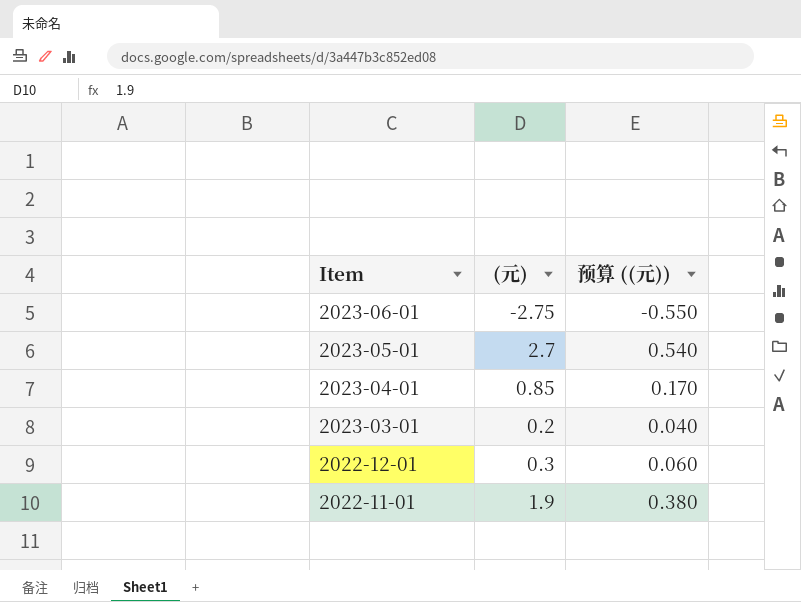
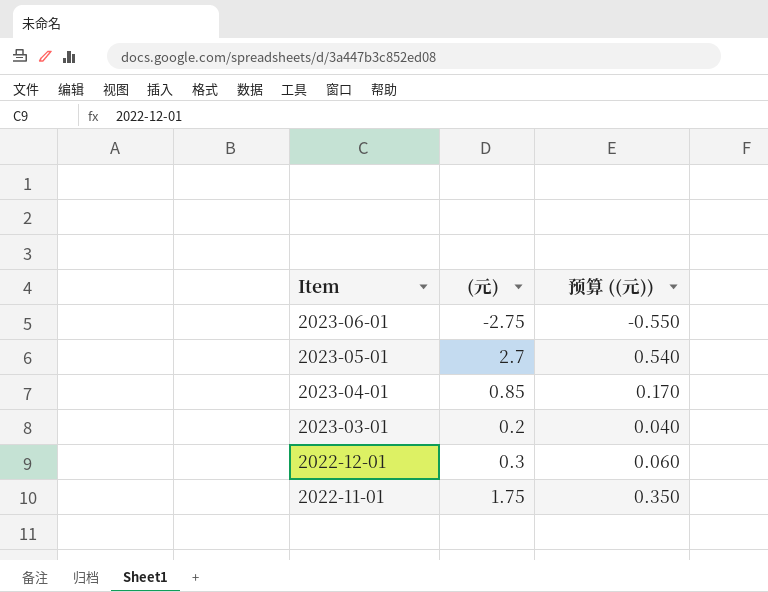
2022-11-01 | (元): 1.9 -> 1.75
2022-11-01 | 预算 ((元)): 0.380 -> 0.350

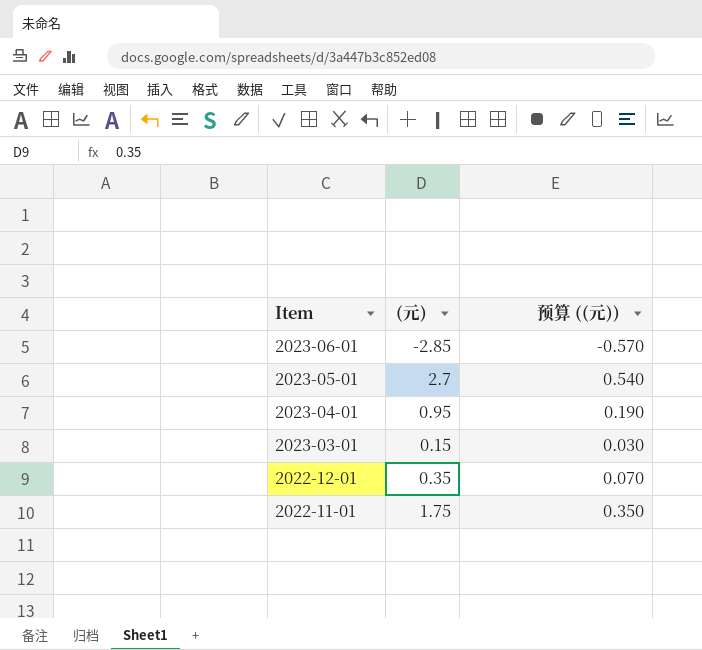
2023-06-01 | (元): -2.75 -> -2.85
2023-06-01 | 预算 ((元)): -0.550 -> -0.570
2023-04-01 | (元): 0.85 -> 0.95
2023-04-01 | 预算 ((元)): 0.170 -> 0.190
2023-03-01 | (元): 0.2 -> 0.15
2023-03-01 | 预算 ((元)): 0.040 -> 0.030
2022-12-01 | (元): 0.3 -> 0.35
2022-12-01 | 预算 ((元)): 0.060 -> 0.070

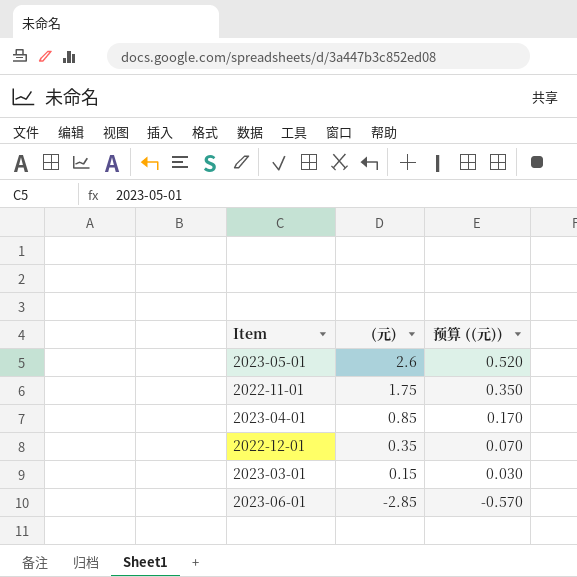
row order: Item descending -> (元) descending
2023-05-01 | (元): 2.7 -> 2.6
2023-05-01 | 预算 ((元)): 0.540 -> 0.520
2023-04-01 | (元): 0.95 -> 0.85
2023-04-01 | 预算 ((元)): 0.190 -> 0.170

